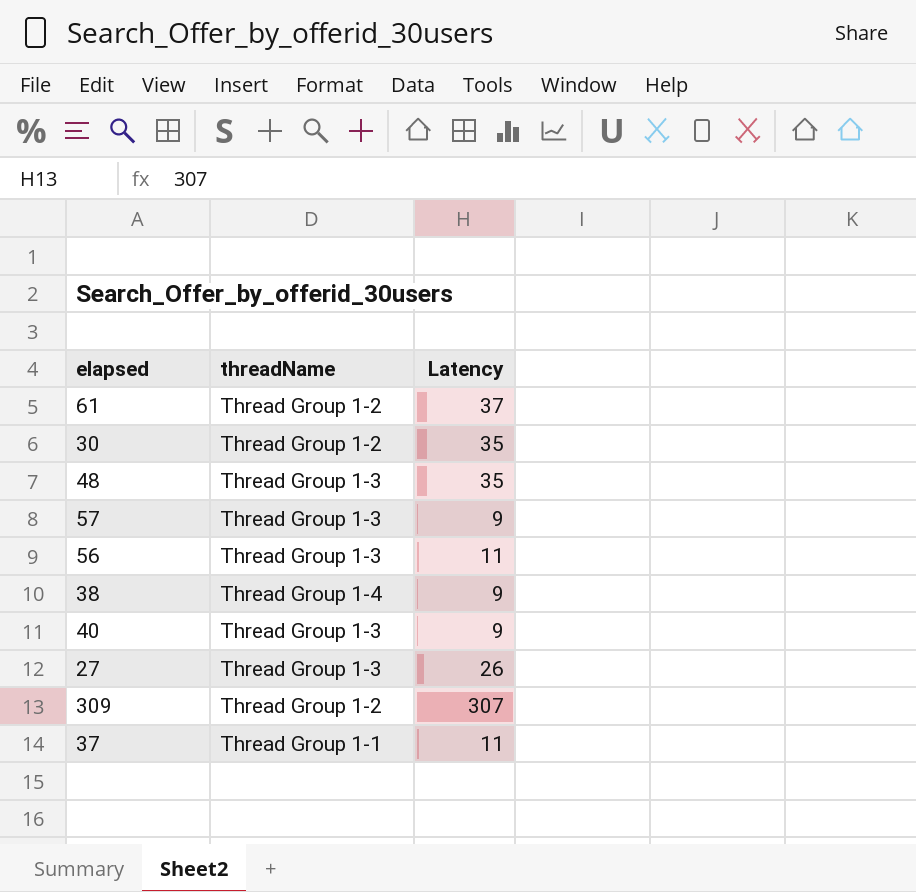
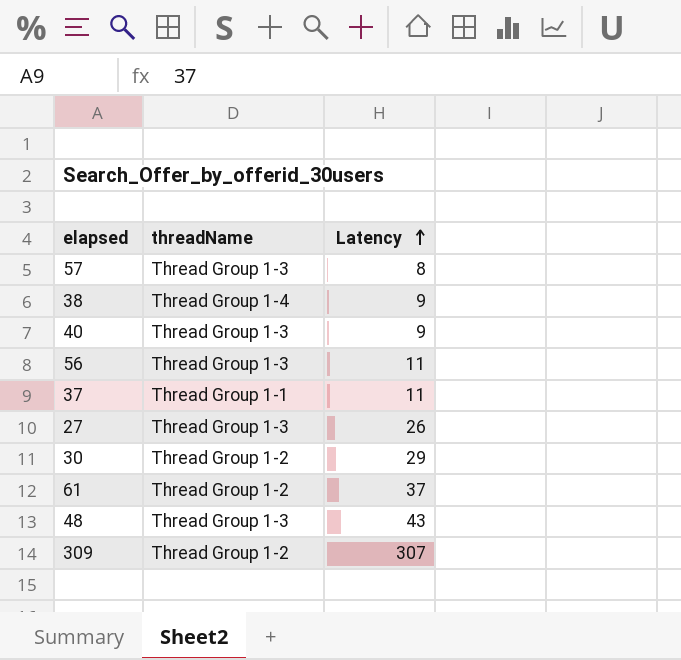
row order: none -> Latency ascending
57 | Latency: 9 -> 8
30 | Latency: 35 -> 29
48 | Latency: 35 -> 43

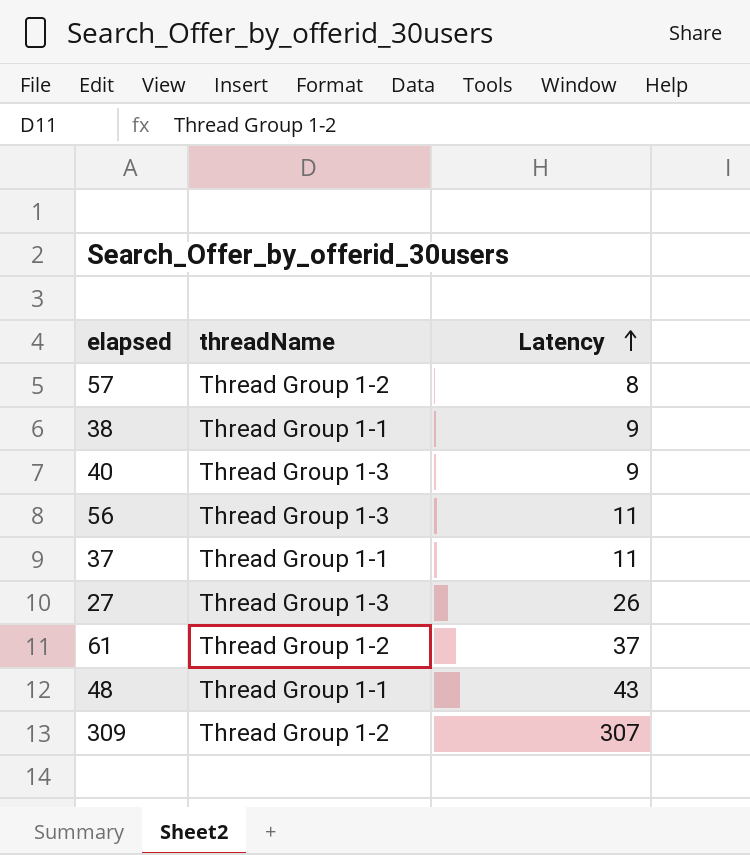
row 30: Thread Group 1-2 | 29 -> none
57 | threadName: Thread Group 1-3 -> Thread Group 1-2
38 | threadName: Thread Group 1-4 -> Thread Group 1-1
48 | threadName: Thread Group 1-3 -> Thread Group 1-1

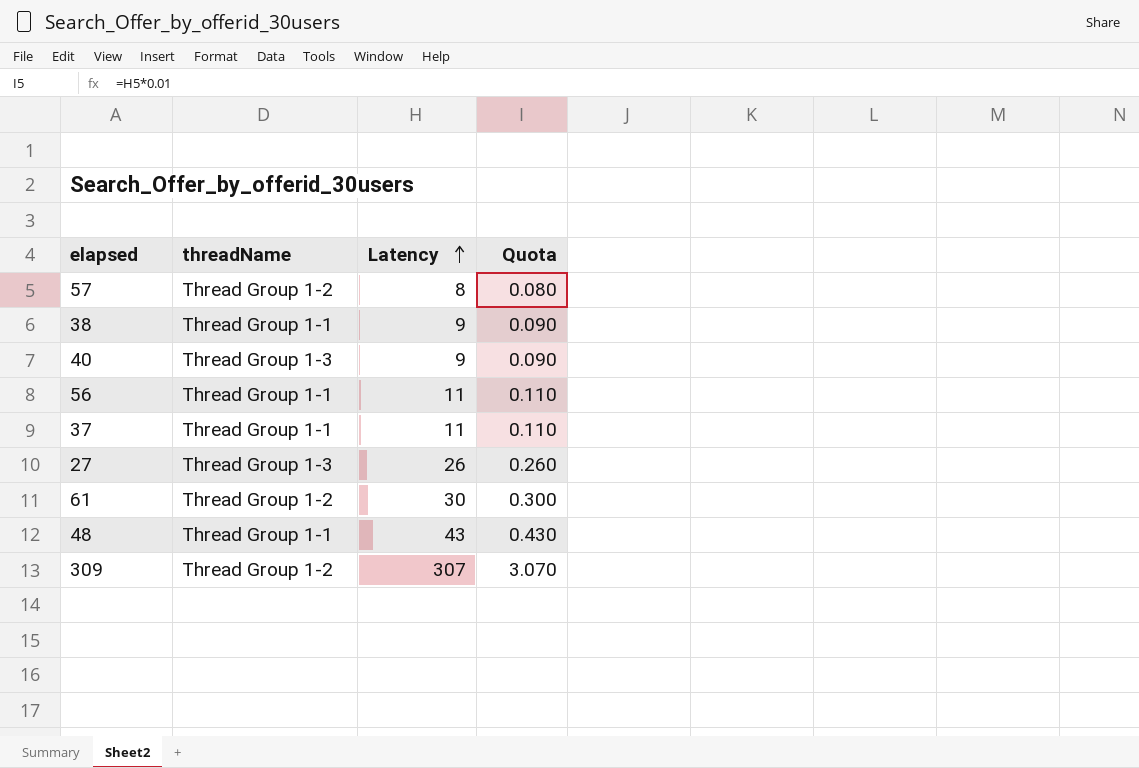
column Quota | formula: none -> [Latency] * 0.01
56 | threadName: Thread Group 1-3 -> Thread Group 1-1
61 | Latency: 37 -> 30

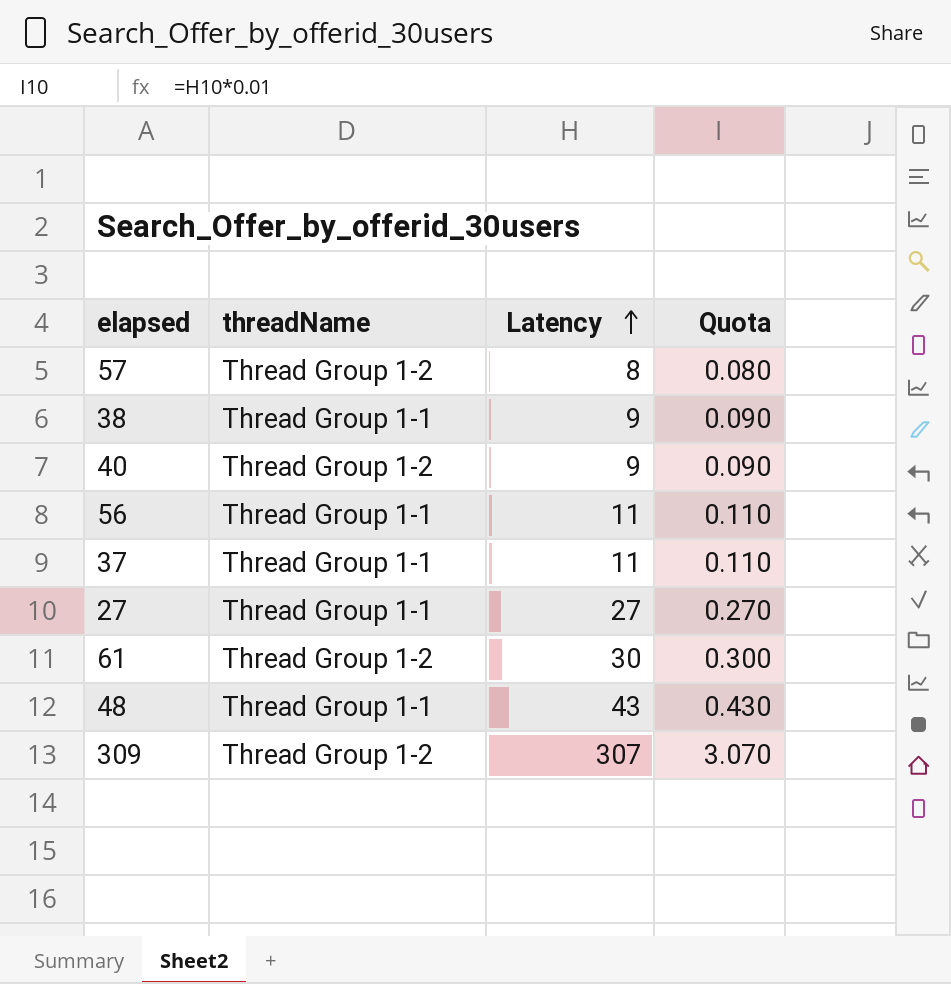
40 | threadName: Thread Group 1-3 -> Thread Group 1-2
27 | threadName: Thread Group 1-3 -> Thread Group 1-1
27 | Latency: 26 -> 27
27 | Quota: 0.260 -> 0.270

